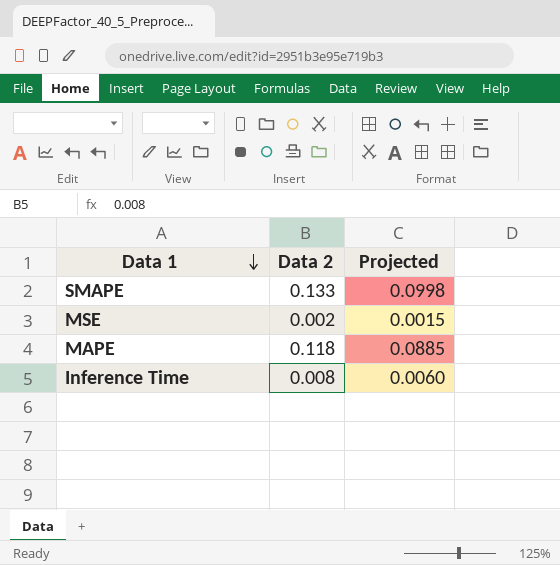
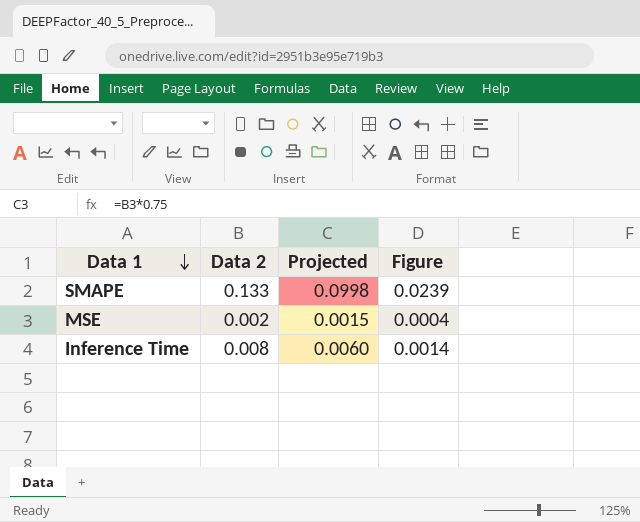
column Figure | formula: none -> [Data 2] * 0.18
row MAPE: 0.118 | 0.0885 -> none

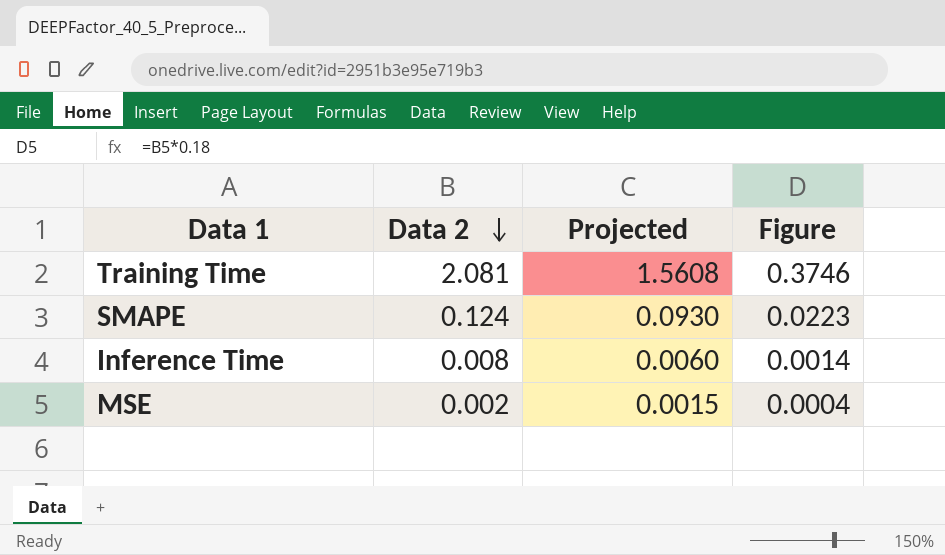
row order: Data 1 descending -> Data 2 descending
row Training Time: none -> 2.081 | 1.5608 | 0.3746
SMAPE | Data 2: 0.133 -> 0.124
SMAPE | Projected: 0.0998 -> 0.0930
SMAPE | Figure: 0.0239 -> 0.0223

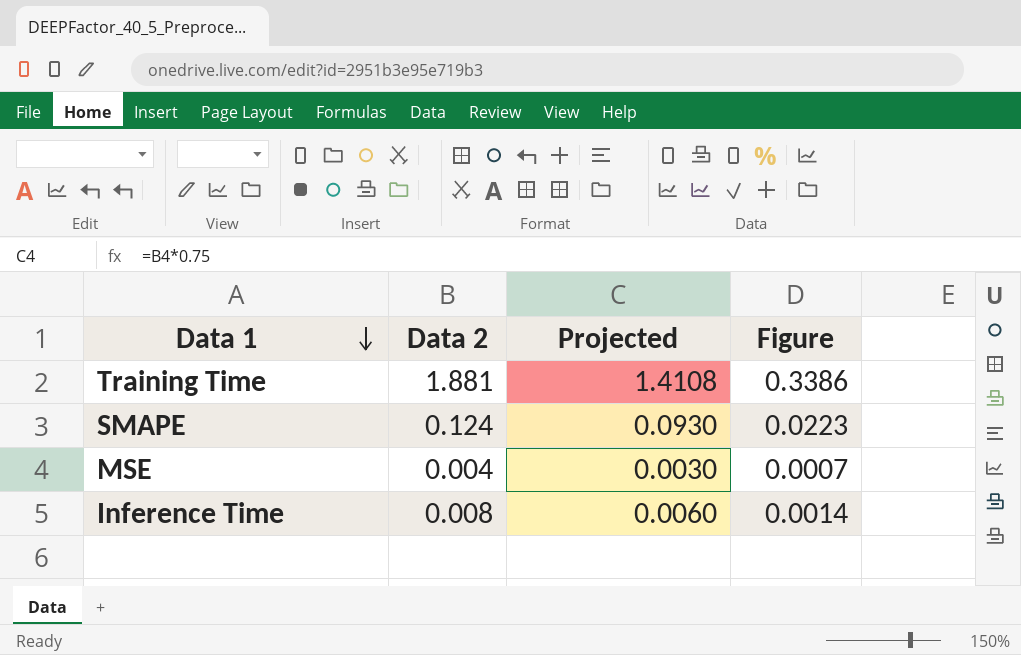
row order: Data 2 descending -> Data 1 descending
Training Time | Data 2: 2.081 -> 1.881
Training Time | Projected: 1.5608 -> 1.4108
Training Time | Figure: 0.3746 -> 0.3386
MSE | Data 2: 0.002 -> 0.004
MSE | Projected: 0.0015 -> 0.0030
MSE | Figure: 0.0004 -> 0.0007

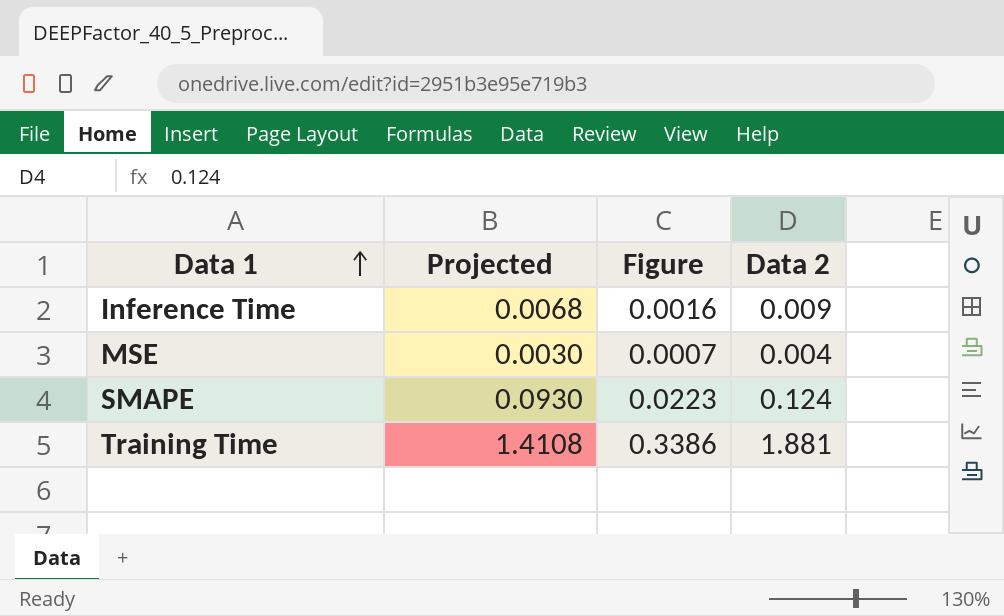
row order: Data 1 descending -> Data 1 ascending
column Data 2 | position: 2 -> 4
Inference Time | Projected: 0.0060 -> 0.0068
Inference Time | Figure: 0.0014 -> 0.0016
Inference Time | Data 2: 0.008 -> 0.009

